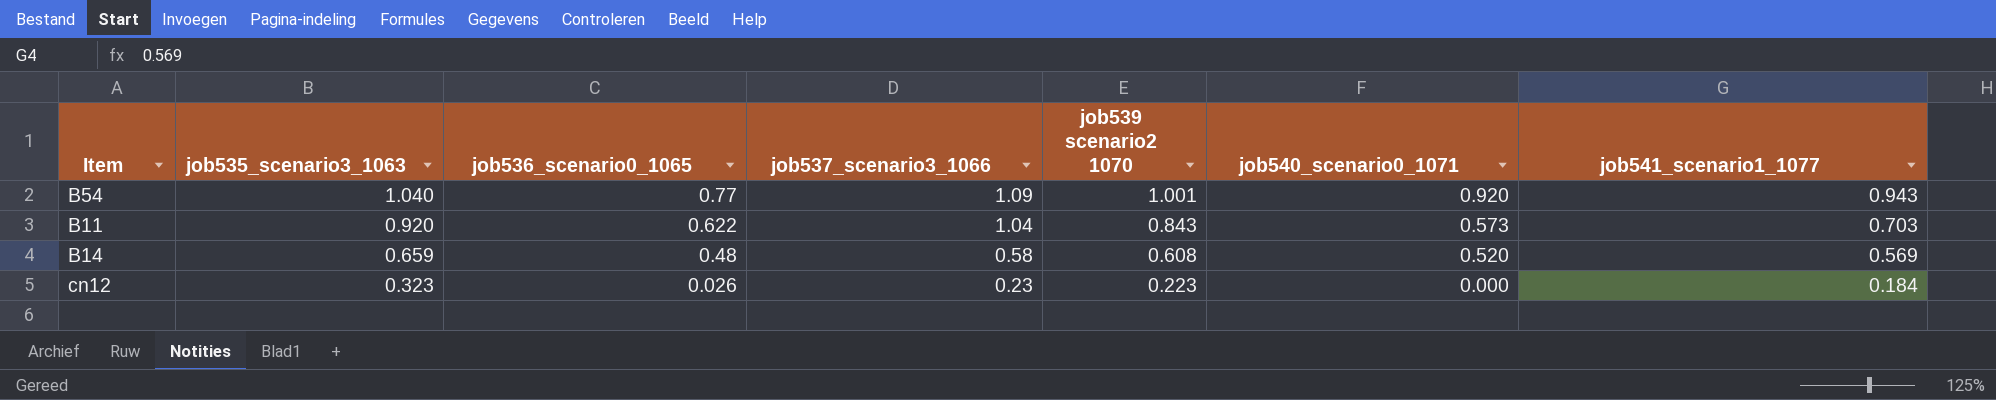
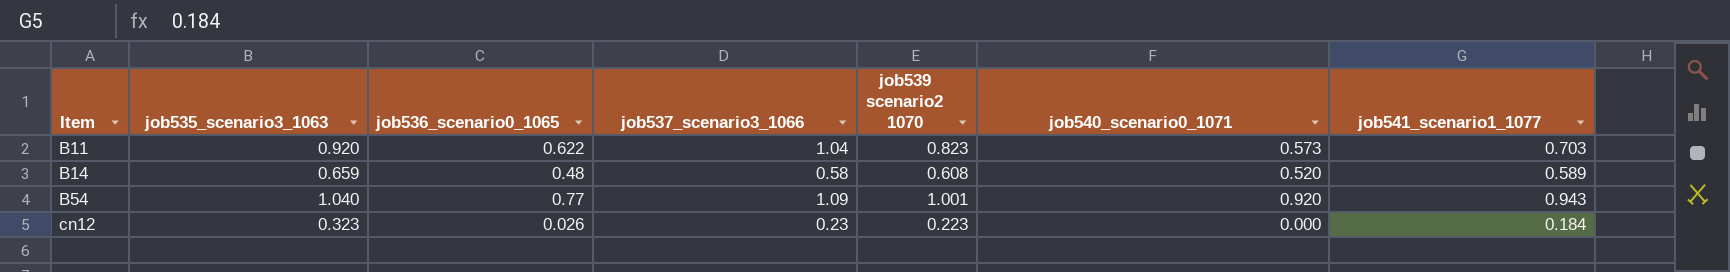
row order: job535_scenario3_1063 descending -> Item ascending
B11 | job539 scenario2 1070: 0.843 -> 0.823
B14 | job541_scenario1_1077: 0.569 -> 0.589

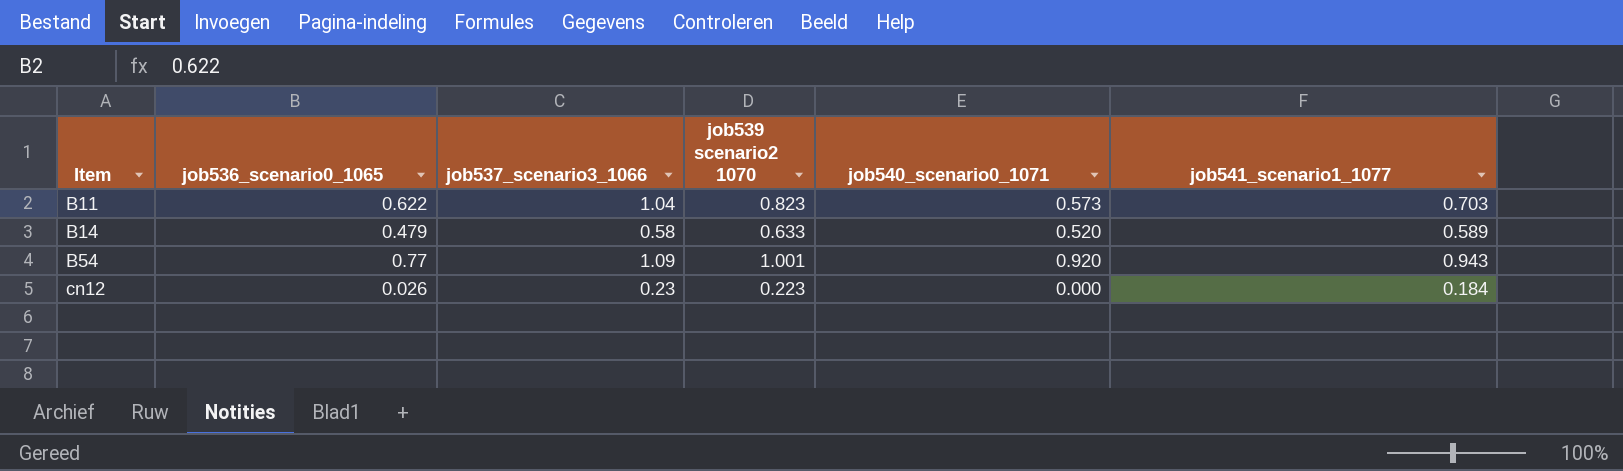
column job535_scenario3_1063 | position: 2 -> none
B14 | job536_scenario0_1065: 0.48 -> 0.479
B14 | job539 scenario2 1070: 0.608 -> 0.633

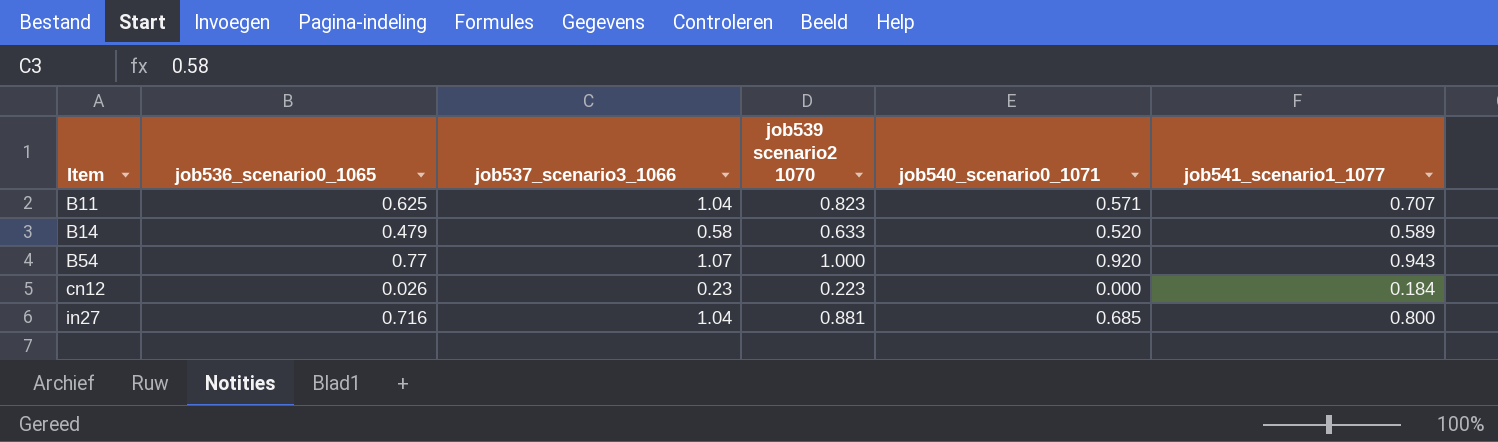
B11 | job536_scenario0_1065: 0.622 -> 0.625
B11 | job540_scenario0_1071: 0.573 -> 0.571
B11 | job541_scenario1_1077: 0.703 -> 0.707
B54 | job537_scenario3_1066: 1.09 -> 1.07
B54 | job539 scenario2 1070: 1.001 -> 1.000
row in27: none -> 0.716 | 1.04 | 0.881 | 0.685 | 0.800

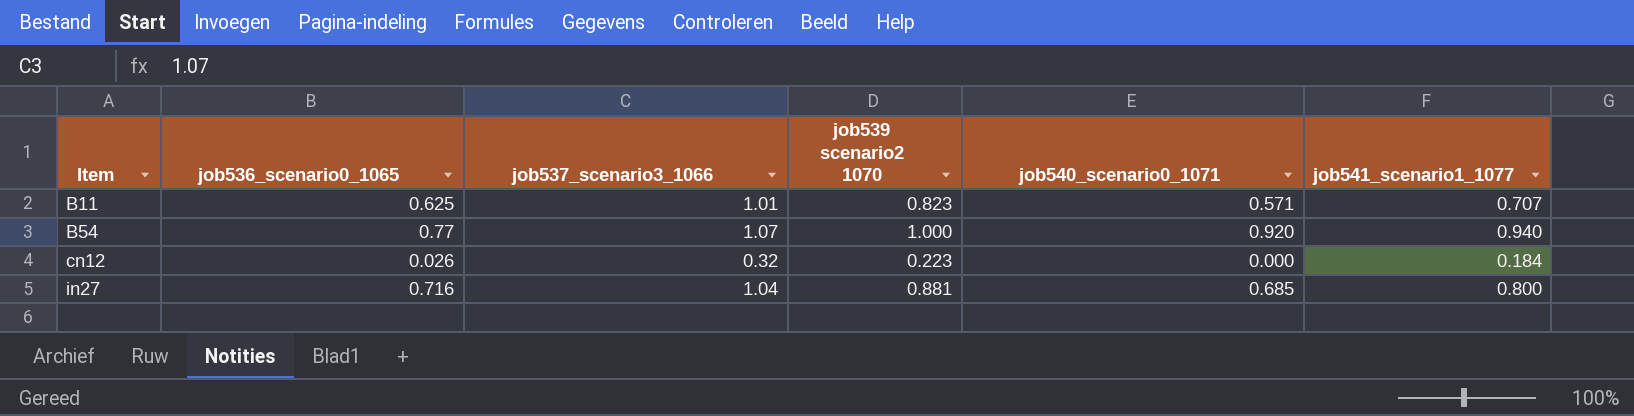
row B14: 0.479 | 0.58 | 0.633 | 0.520 | 0.589 -> none
B11 | job537_scenario3_1066: 1.04 -> 1.01
B54 | job541_scenario1_1077: 0.943 -> 0.940
cn12 | job537_scenario3_1066: 0.23 -> 0.32

